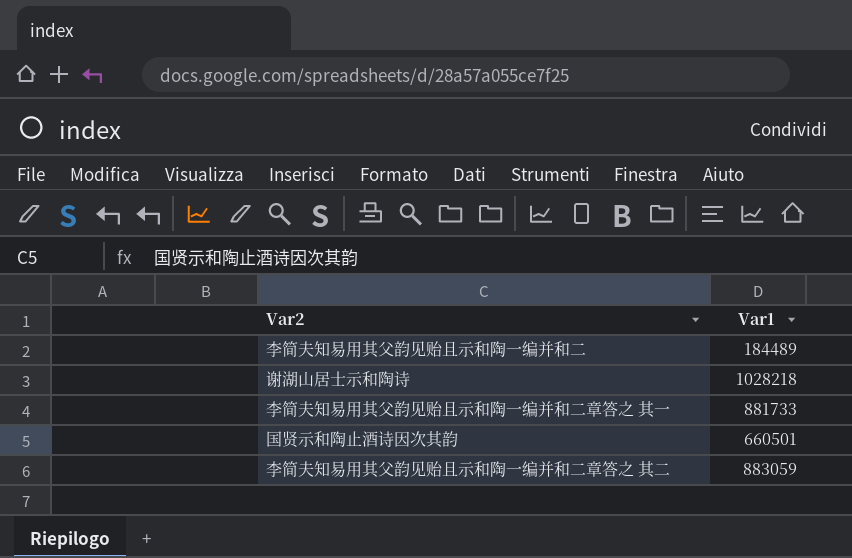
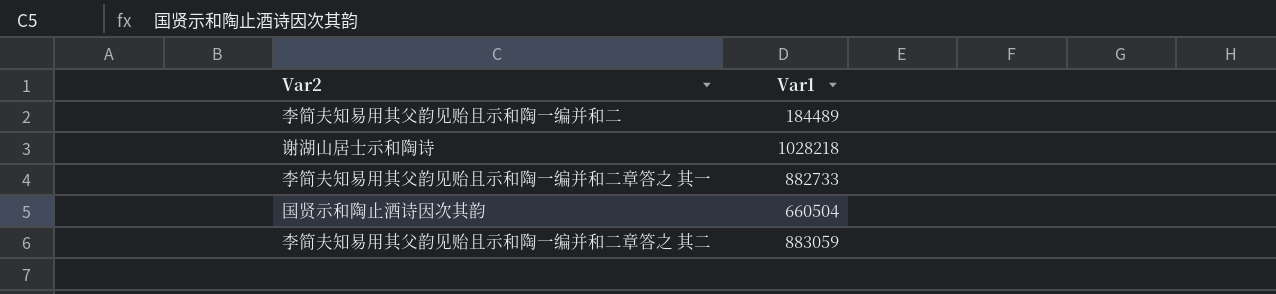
李简夫知易用其父韵见贻且示和陶一编并和二章答之 其一 | Var1: 881733 -> 882733
国贤示和陶止酒诗因次其韵 | Var1: 660501 -> 660504

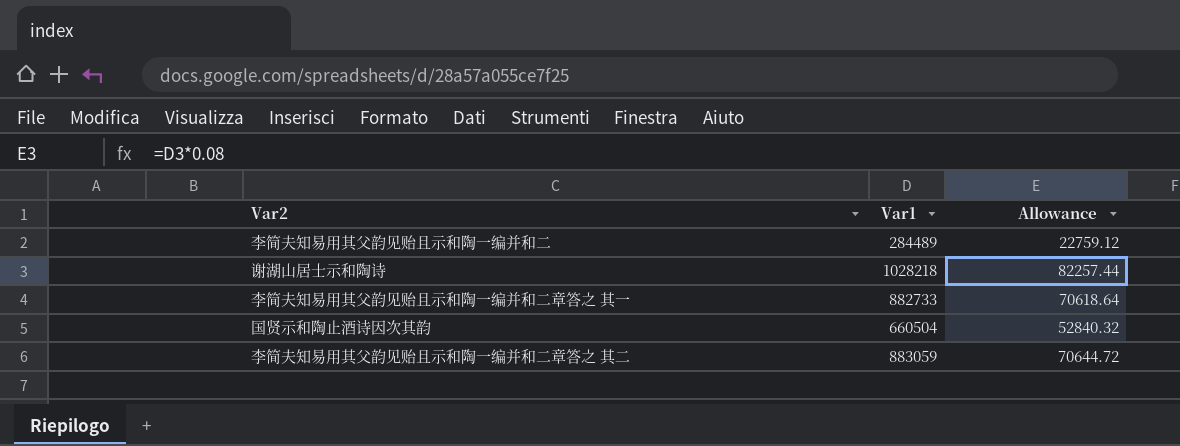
column Allowance | formula: none -> [Var1] * 0.08
李简夫知易用其父韵见贻且示和陶一编并和二 | Var1: 184489 -> 284489

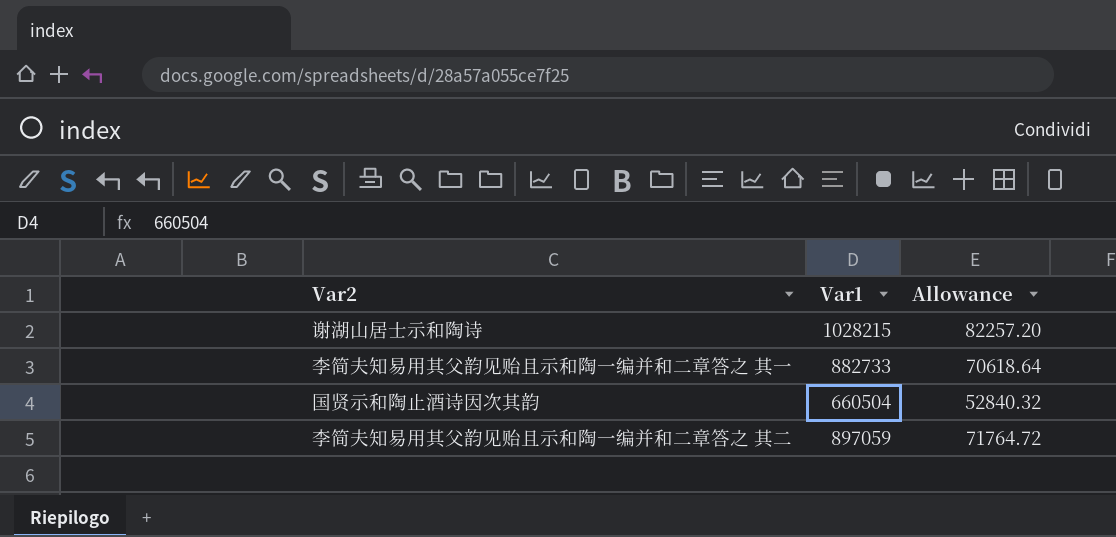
row 李简夫知易用其父韵见贻且示和陶一编并和二: 284489 | 22759.12 -> none
谢湖山居士示和陶诗 | Var1: 1028218 -> 1028215
谢湖山居士示和陶诗 | Allowance: 82257.44 -> 82257.20
李简夫知易用其父韵见贻且示和陶一编并和二章答之 其二 | Var1: 883059 -> 897059
李简夫知易用其父韵见贻且示和陶一编并和二章答之 其二 | Allowance: 70644.72 -> 71764.72

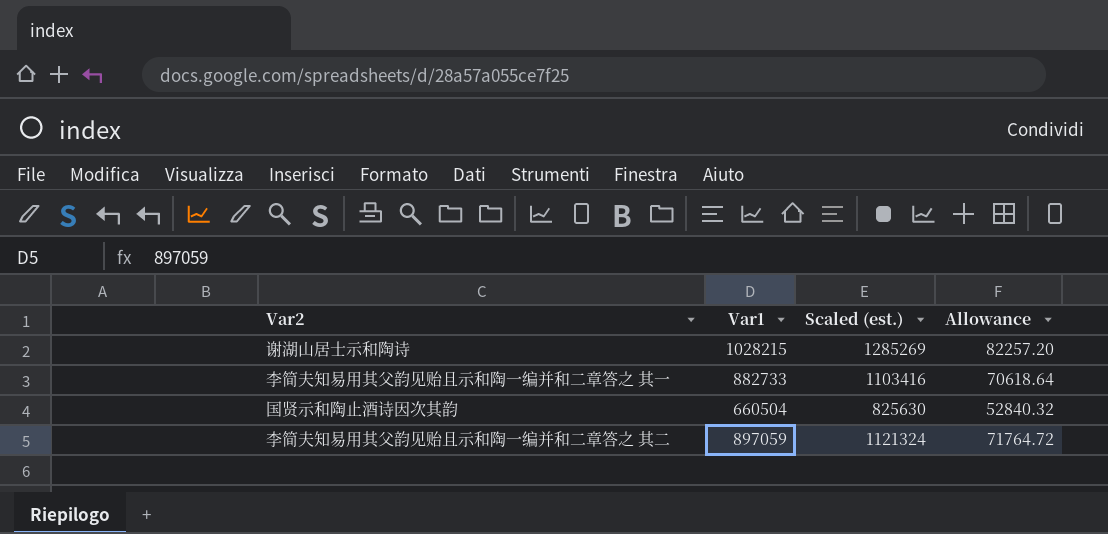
column Scaled (est.) | formula: none -> [Var1] * 1.25

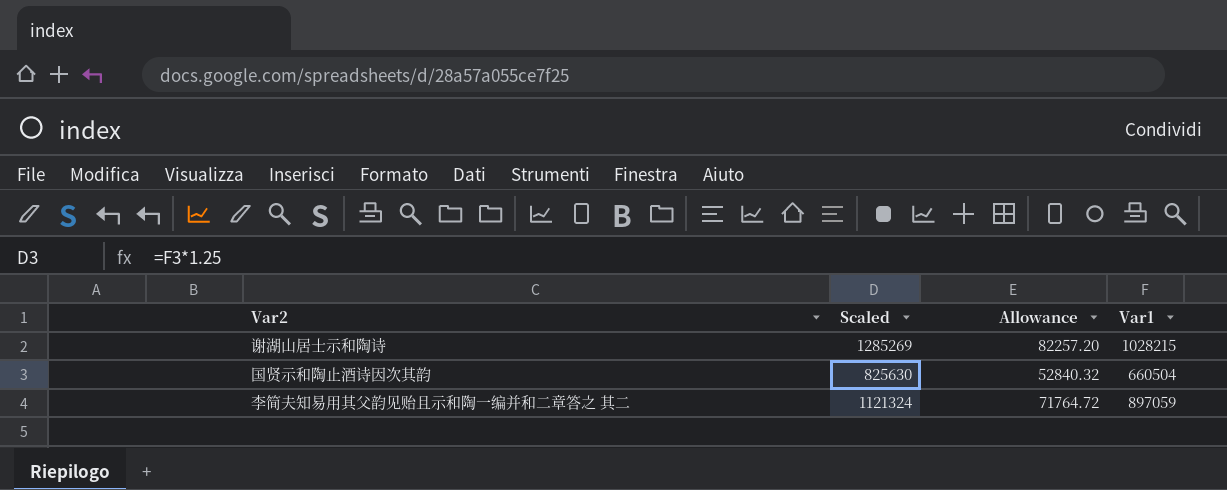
column name: Scaled (est.) -> Scaled
column Var1 | position: 2 -> 4
row 李简夫知易用其父韵见贻且示和陶一编并和二章答之 其一: 882733 | 1103416 | 70618.64 -> none

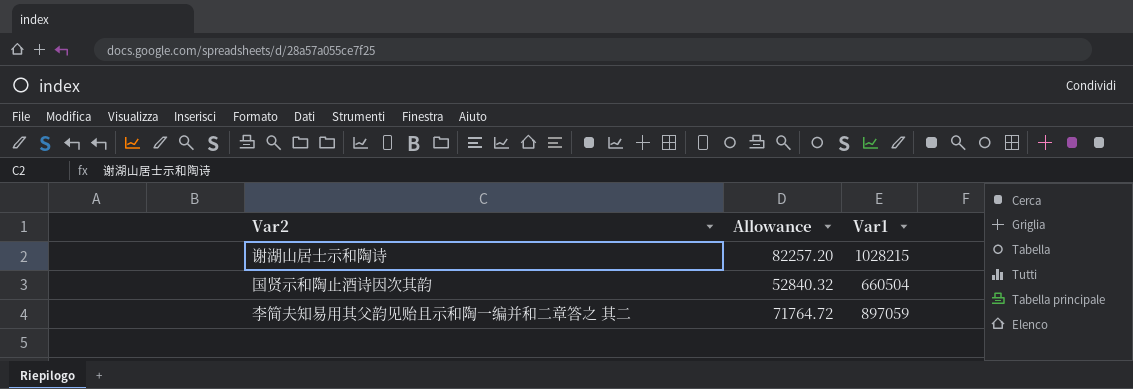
column Scaled | formula: [Var1] * 1.25 -> none

